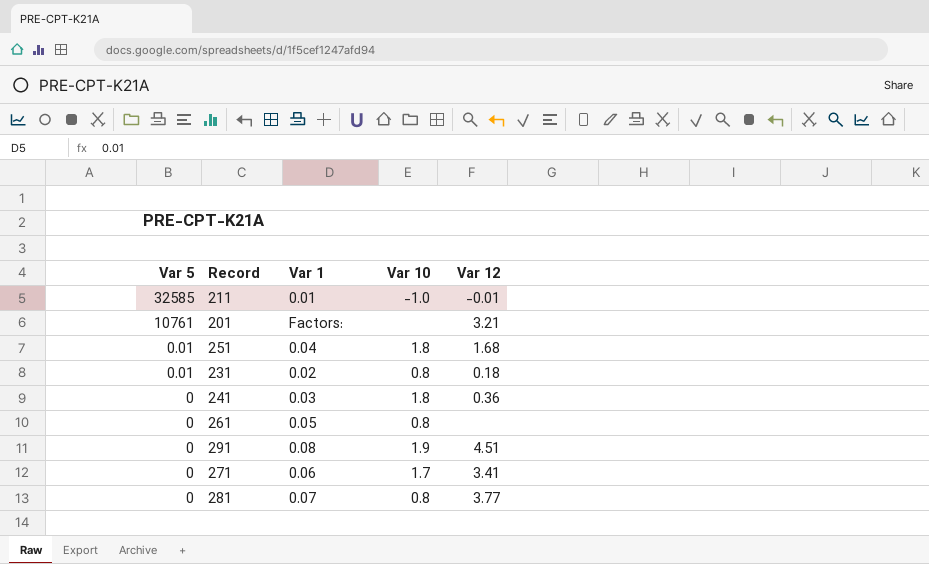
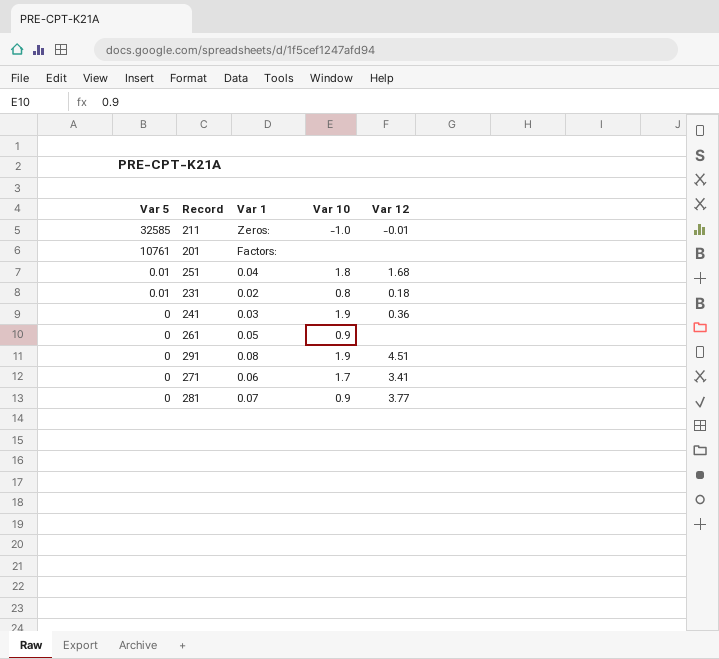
211 | Var 1: 0.01 -> Zeros:
201 | Var 12: 3.21 -> none
241 | Var 10: 1.8 -> 1.9
261 | Var 10: 0.8 -> 0.9
281 | Var 10: 0.8 -> 0.9

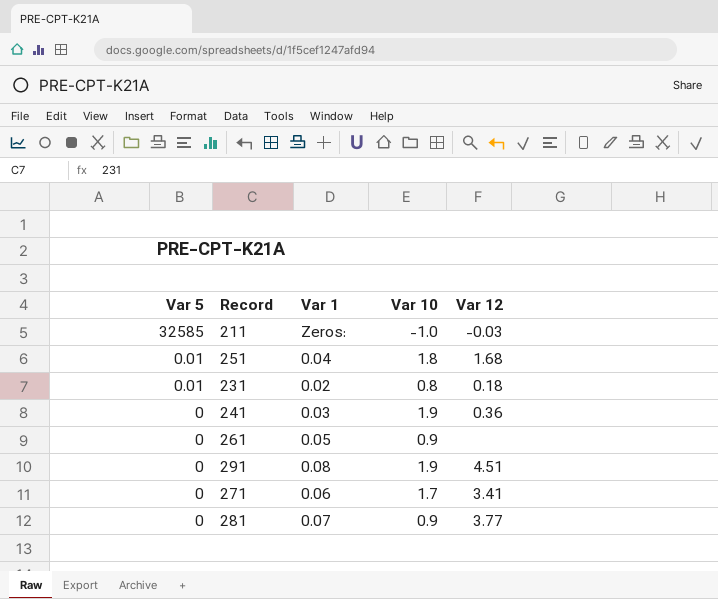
row 201: 10761 | Factors: | none | none -> none
211 | Var 12: -0.01 -> -0.03

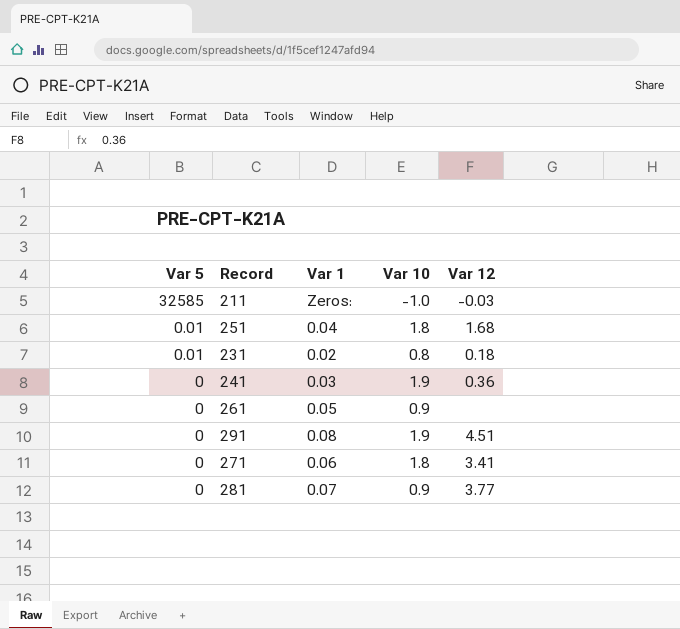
271 | Var 10: 1.7 -> 1.8

